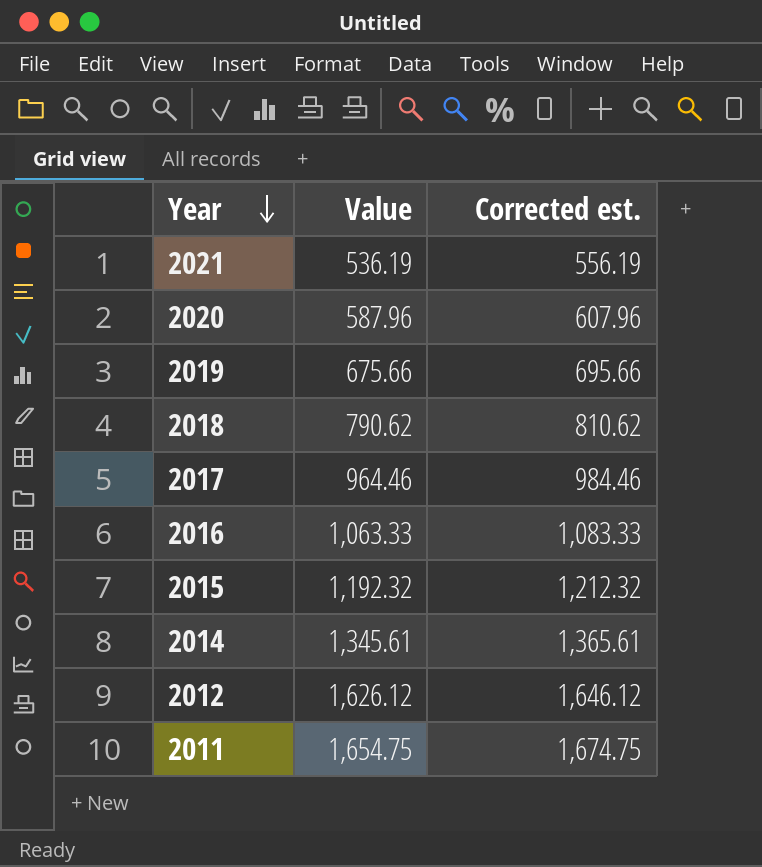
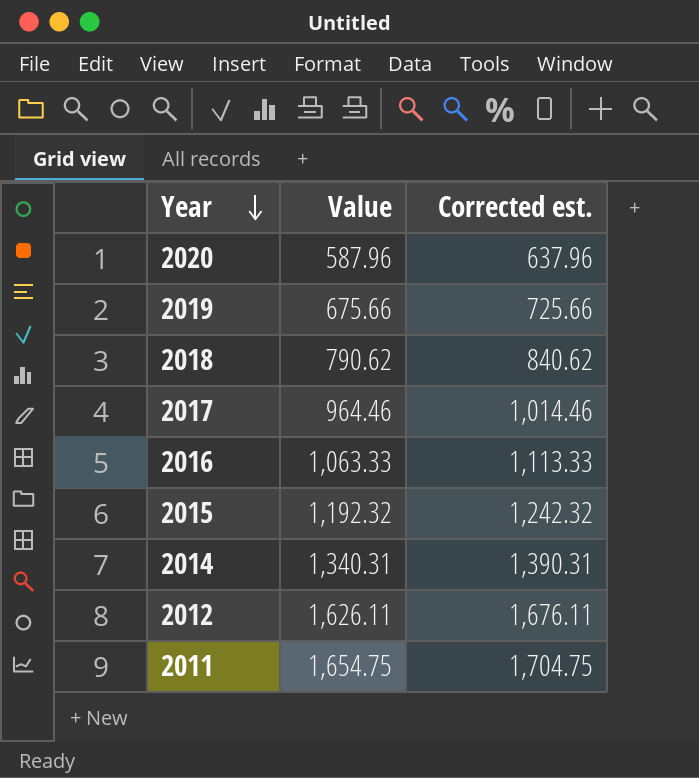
column Corrected est. | formula: [Value] + 20 -> [Value] + 50
row 2021: 536.19 | 556.19 -> none
2014 | Value: 1,345.61 -> 1,340.31
2012 | Value: 1,626.12 -> 1,626.11

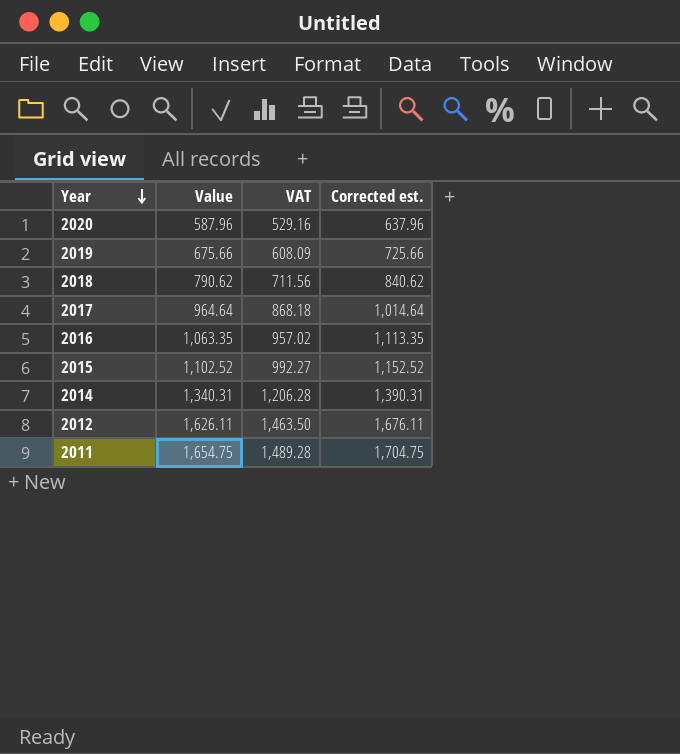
column VAT | formula: none -> [Value] * 0.9
2017 | Value: 964.46 -> 964.64
2017 | Corrected est.: 1,014.46 -> 1,014.64
2016 | Value: 1,063.33 -> 1,063.35
2016 | Corrected est.: 1,113.33 -> 1,113.35
2015 | Value: 1,192.32 -> 1,102.52
2015 | Corrected est.: 1,242.32 -> 1,152.52

